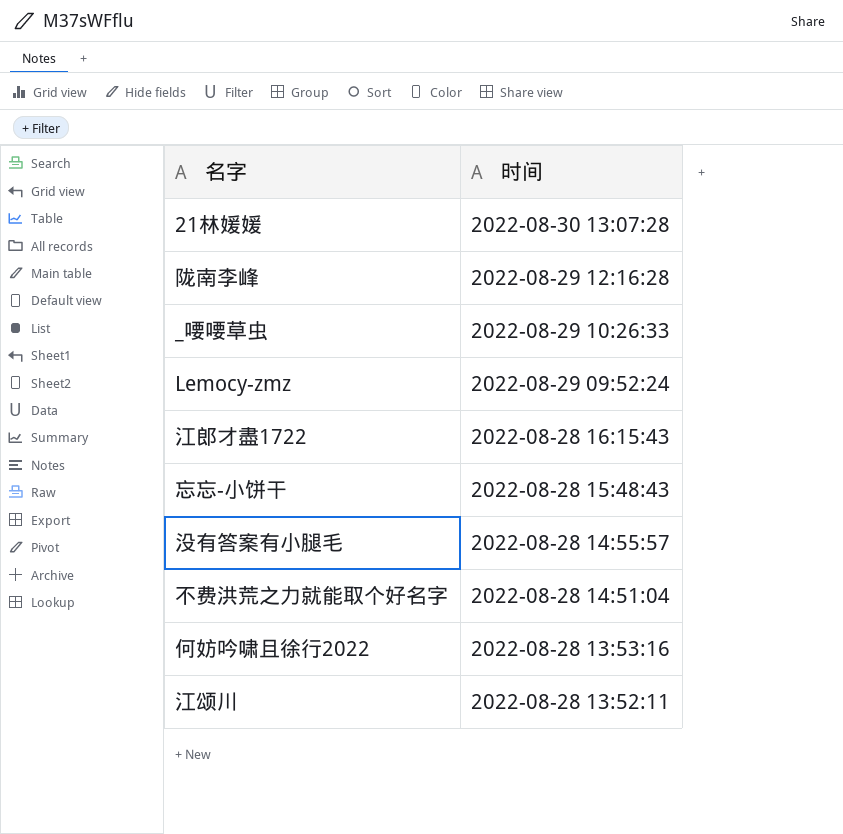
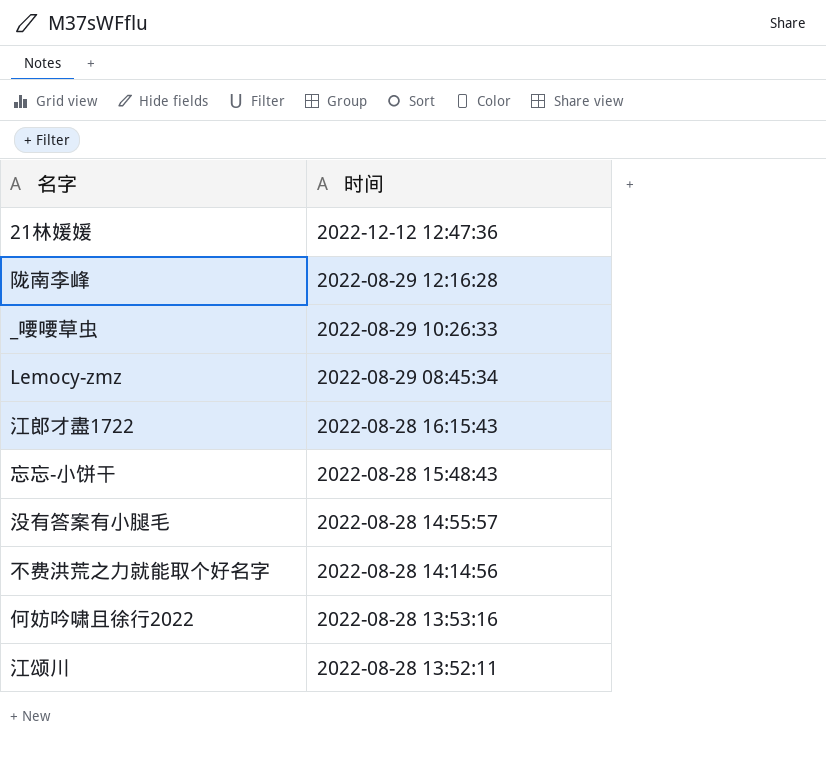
21林媛媛 | 时间: 2022-08-30 13:07:28 -> 2022-12-12 12:47:36
Lemocy-zmz | 时间: 2022-08-29 09:52:24 -> 2022-08-29 08:45:34
不费洪荒之力就能取个好名字 | 时间: 2022-08-28 14:51:04 -> 2022-08-28 14:14:56

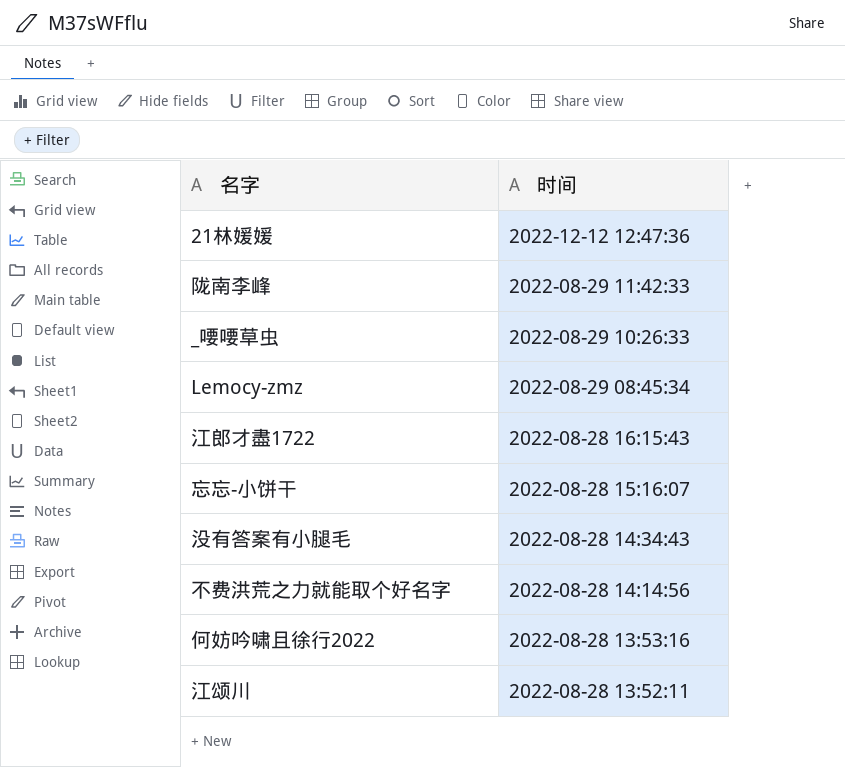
陇南李峰 | 时间: 2022-08-29 12:16:28 -> 2022-08-29 11:42:33
忘忘-小饼干 | 时间: 2022-08-28 15:48:43 -> 2022-08-28 15:16:07
没有答案有小腿毛 | 时间: 2022-08-28 14:55:57 -> 2022-08-28 14:34:43

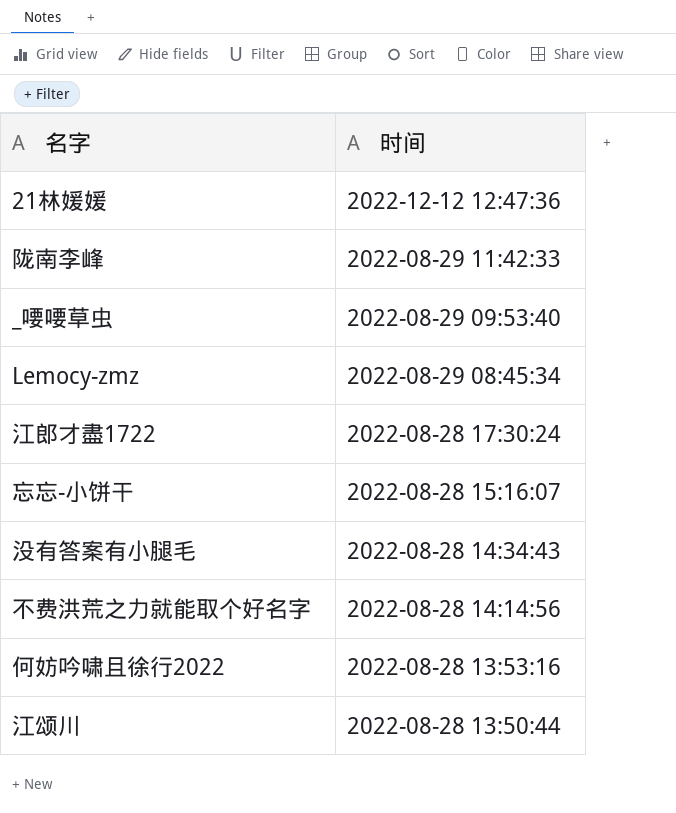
_喓喓草虫 | 时间: 2022-08-29 10:26:33 -> 2022-08-29 09:53:40
江郎才盡1722 | 时间: 2022-08-28 16:15:43 -> 2022-08-28 17:30:24
江颂川 | 时间: 2022-08-28 13:52:11 -> 2022-08-28 13:50:44

